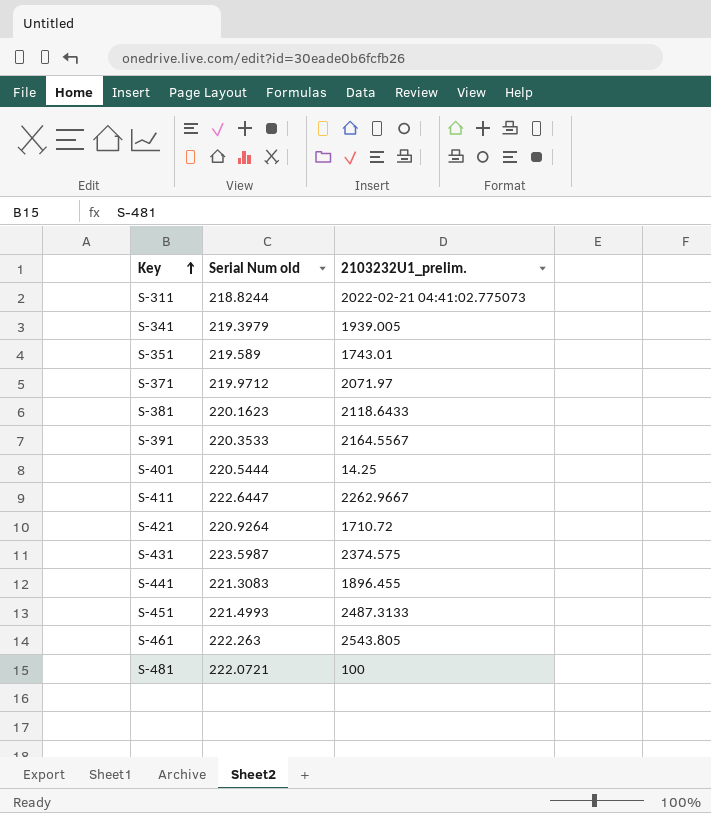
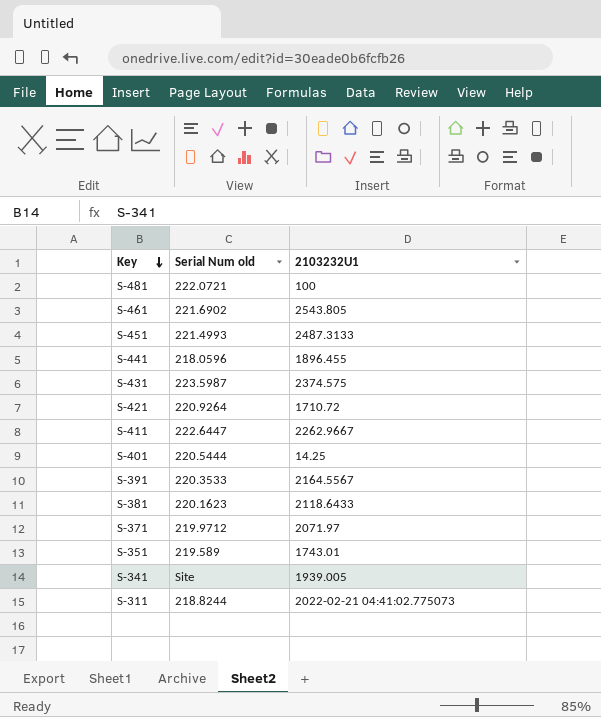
row order: Key ascending -> Key descending
column name: 2103232U1_prelim. -> 2103232U1
S-461 | Serial Num old: 222.263 -> 221.6902
S-441 | Serial Num old: 221.3083 -> 218.0596
S-341 | Serial Num old: 219.3979 -> Site

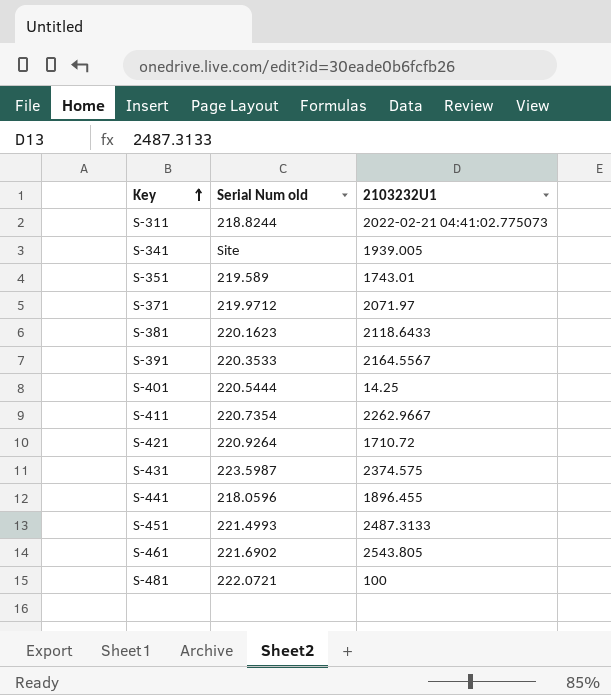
row order: Key descending -> Key ascending
S-411 | Serial Num old: 222.6447 -> 220.7354

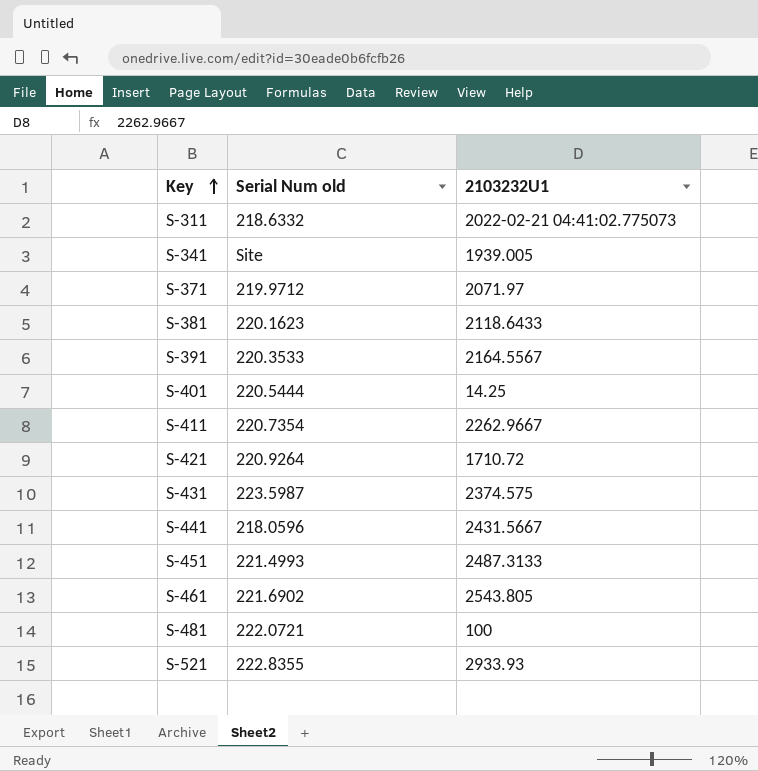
row S-351: 219.589 | 1743.01 -> none
S-311 | Serial Num old: 218.8244 -> 218.6332
S-441 | 2103232U1: 1896.455 -> 2431.5667
row S-521: none -> 222.8355 | 2933.93

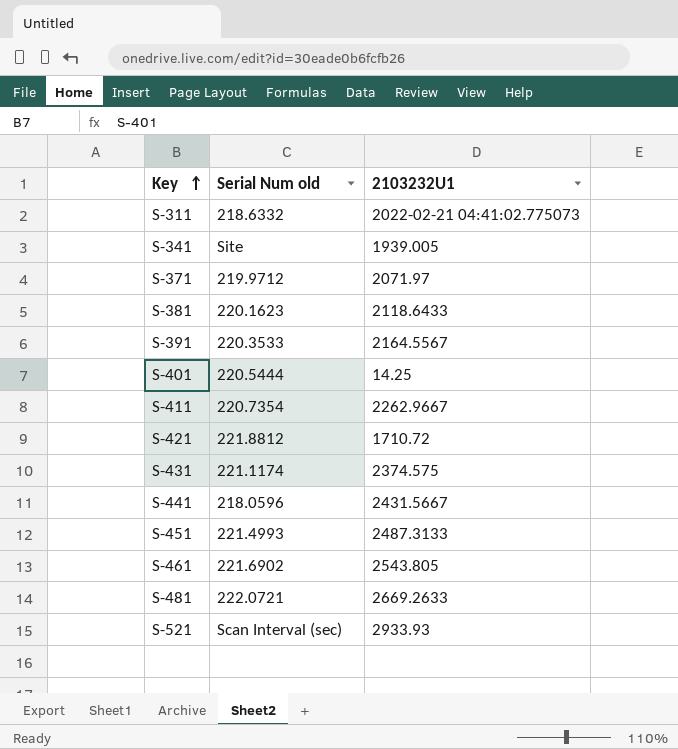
S-421 | Serial Num old: 220.9264 -> 221.8812
S-431 | Serial Num old: 223.5987 -> 221.1174
S-481 | 2103232U1: 100 -> 2669.2633
S-521 | Serial Num old: 222.8355 -> Scan Interval (sec)

